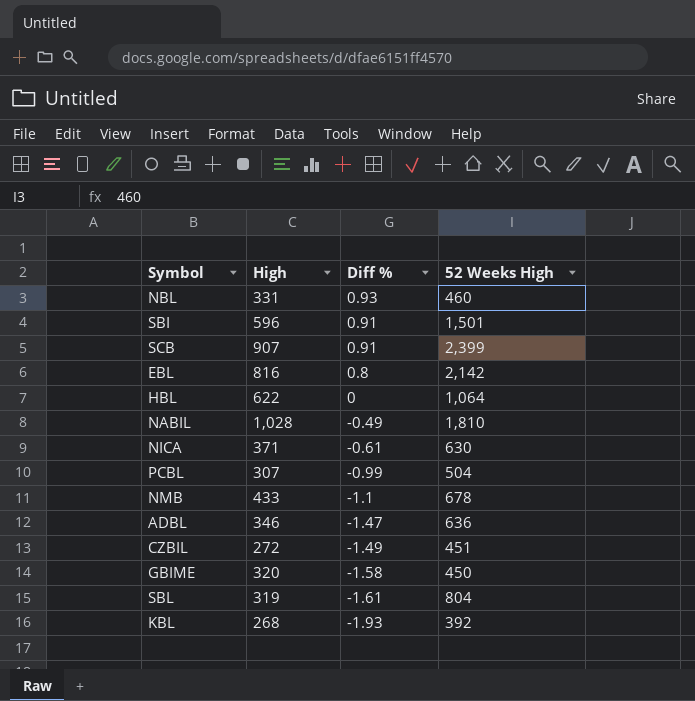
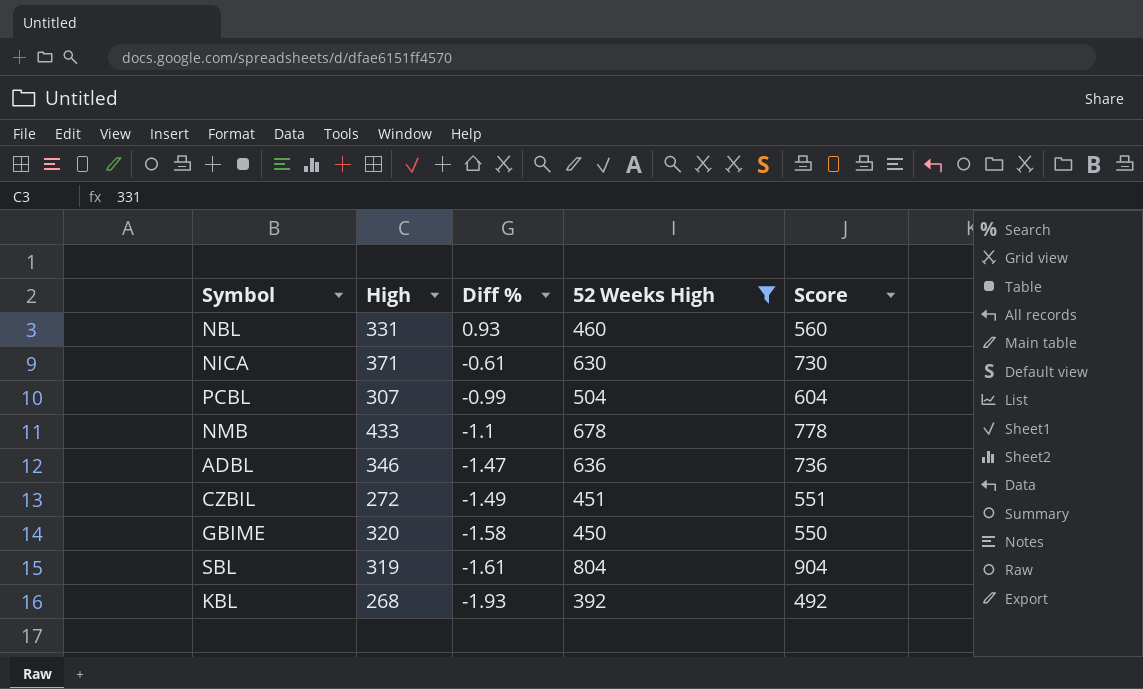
filter: none -> 52 Weeks High <= 804
column Score | formula: none -> [52 Weeks High] + 100

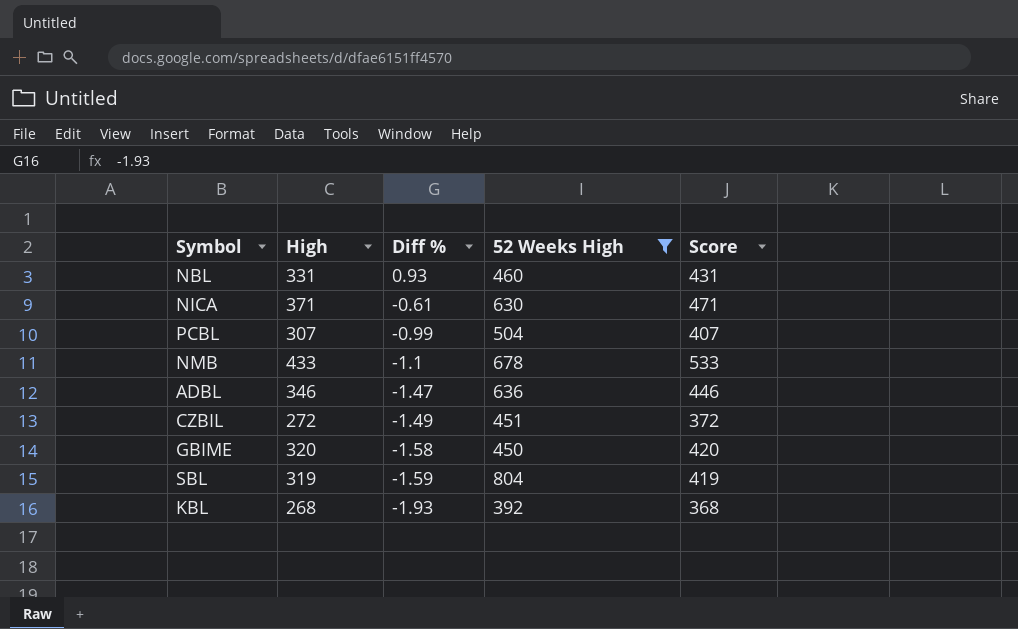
column Score | formula: [52 Weeks High] + 100 -> [High] + 100
SBL | Diff %: -1.61 -> -1.59

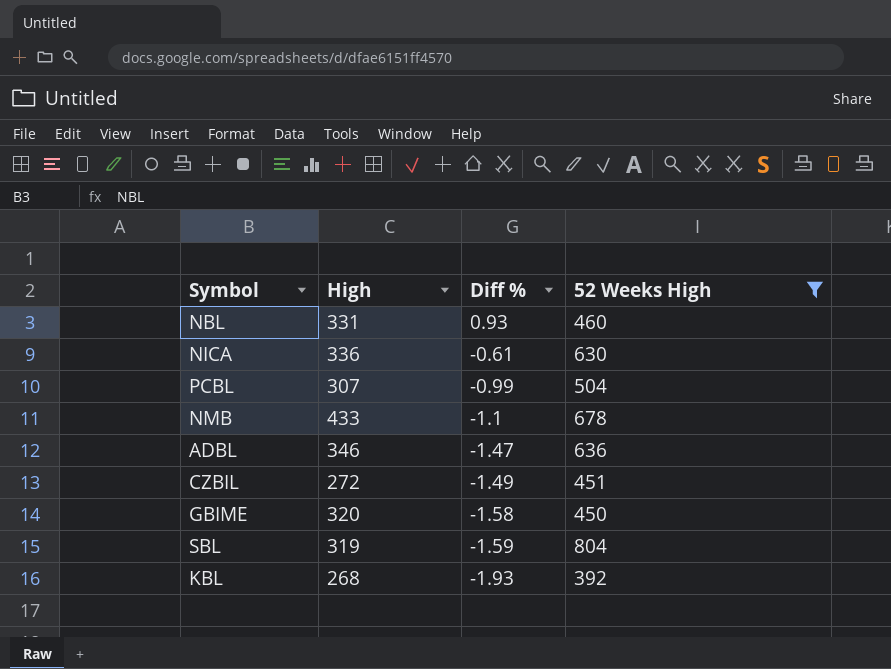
column Score | formula: [High] + 100 -> none
NICA | High: 371 -> 336

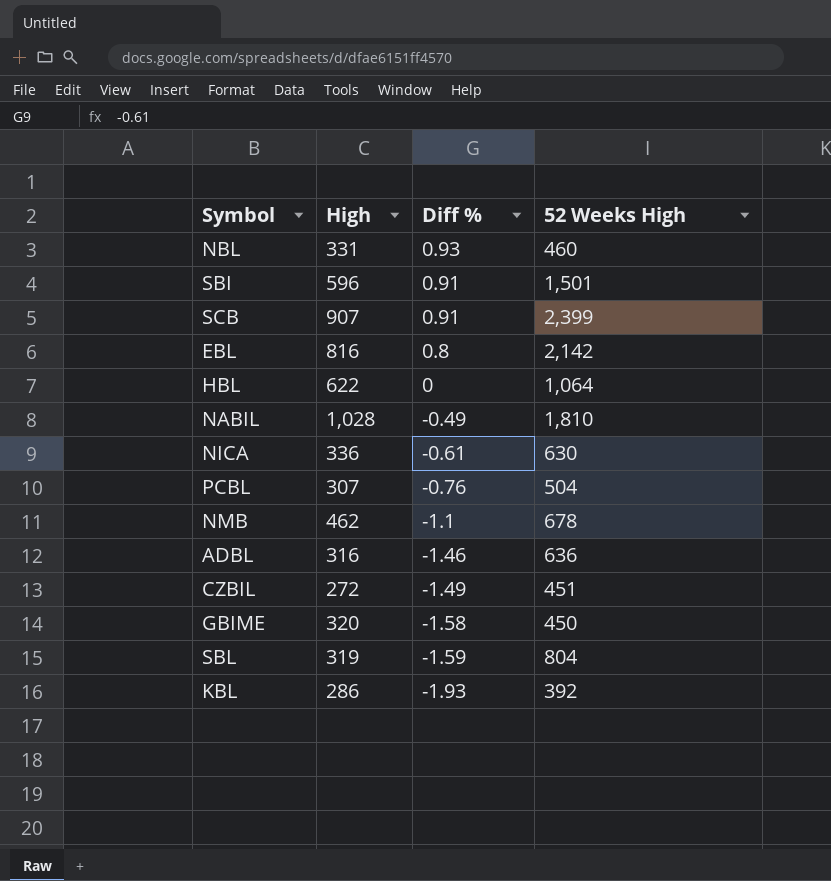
filter: 52 Weeks High <= 804 -> none
PCBL | Diff %: -0.99 -> -0.76
NMB | High: 433 -> 462
ADBL | High: 346 -> 316
ADBL | Diff %: -1.47 -> -1.46
KBL | High: 268 -> 286

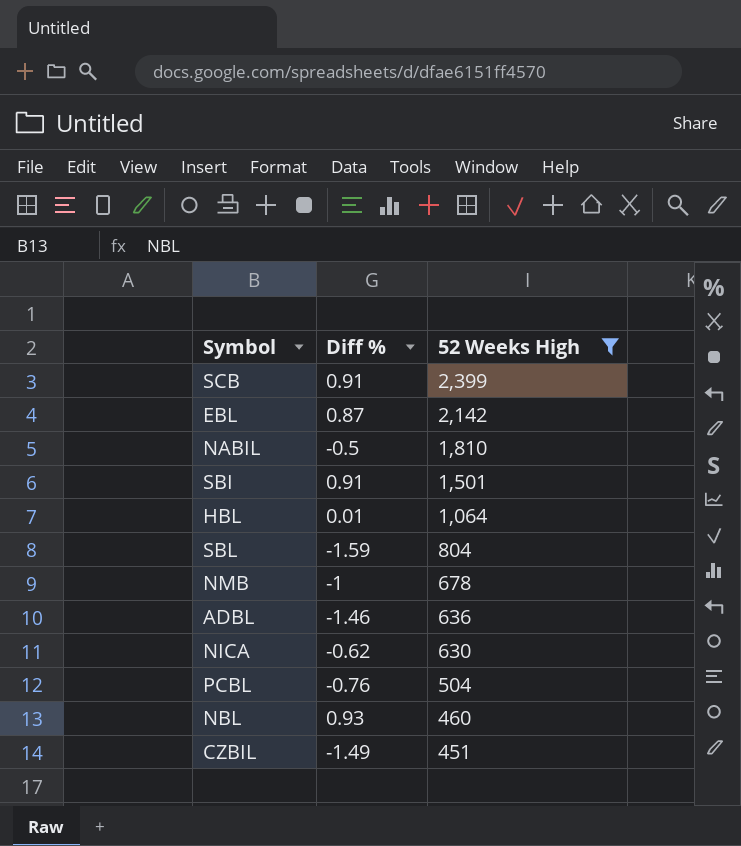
filter: none -> 52 Weeks High >= 451
row order: Diff % descending -> 52 Weeks High descending
column High | position: 2 -> none
EBL | Diff %: 0.8 -> 0.87
NABIL | Diff %: -0.49 -> -0.5
HBL | Diff %: 0 -> 0.01
NMB | Diff %: -1.1 -> -1
NICA | Diff %: -0.61 -> -0.62

